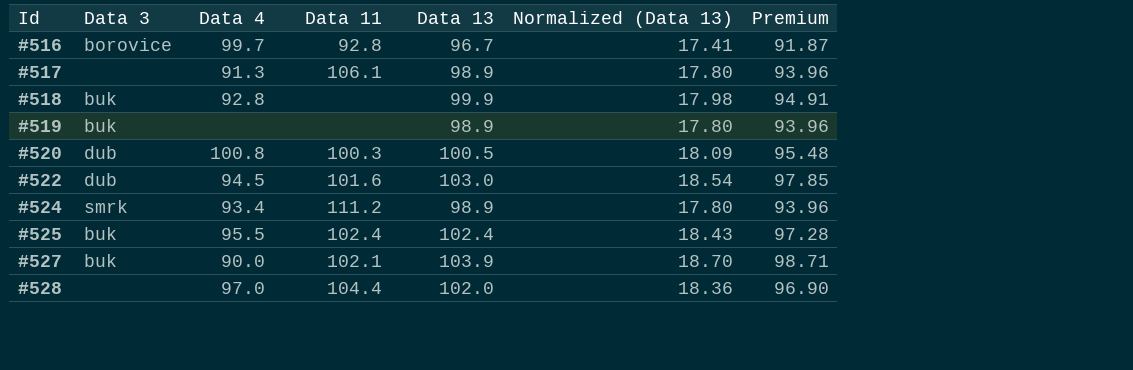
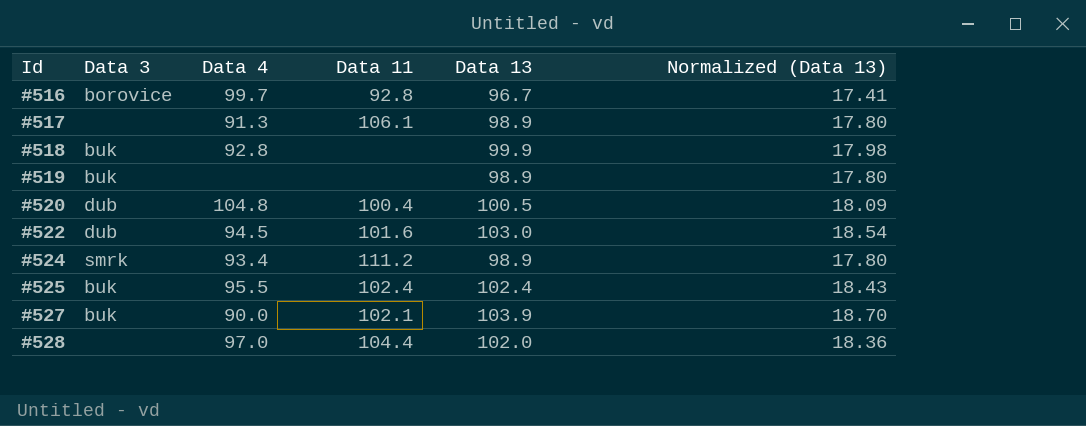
column Premium | formula: [Data 13] * 0.95 -> none
#520 | Data 4: 100.8 -> 104.8
#520 | Data 11: 100.3 -> 100.4

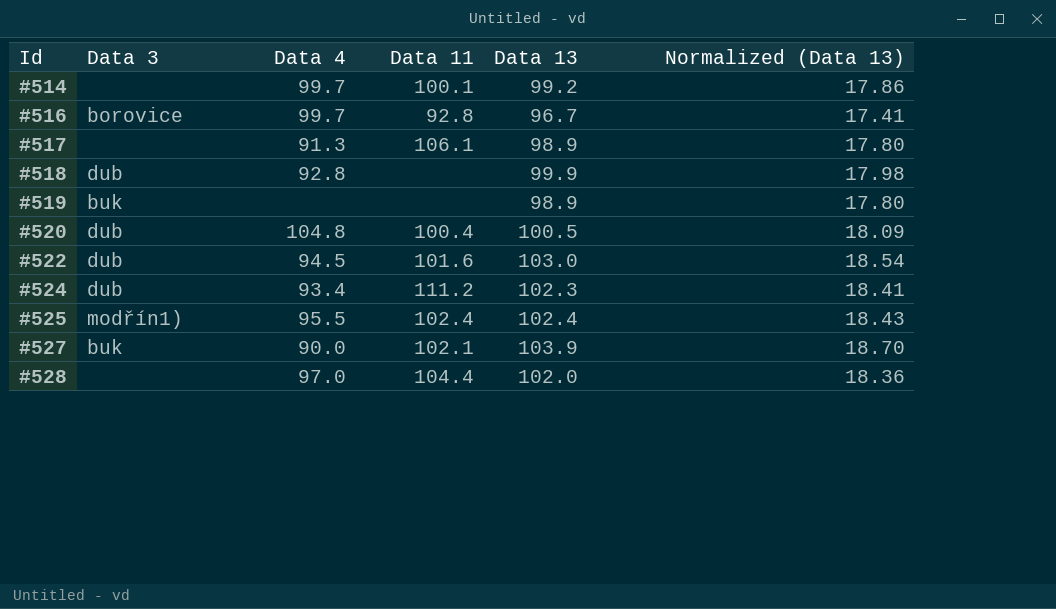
row #514: none -> none | 99.7 | 100.1 | 99.2 | 17.86
#518 | Data 3: buk -> dub
#524 | Data 3: smrk -> dub
#524 | Data 13: 98.9 -> 102.3
#524 | Normalized (Data 13): 17.80 -> 18.41
#525 | Data 3: buk -> modřín1)

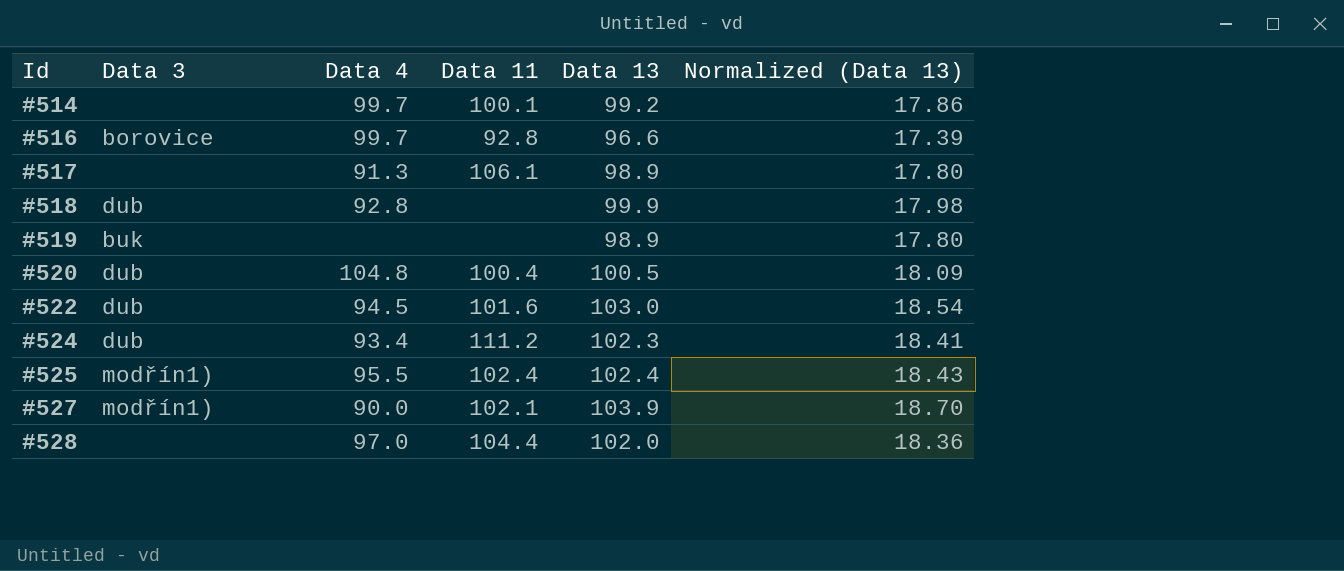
#516 | Data 13: 96.7 -> 96.6
#516 | Normalized (Data 13): 17.41 -> 17.39
#527 | Data 3: buk -> modřín1)

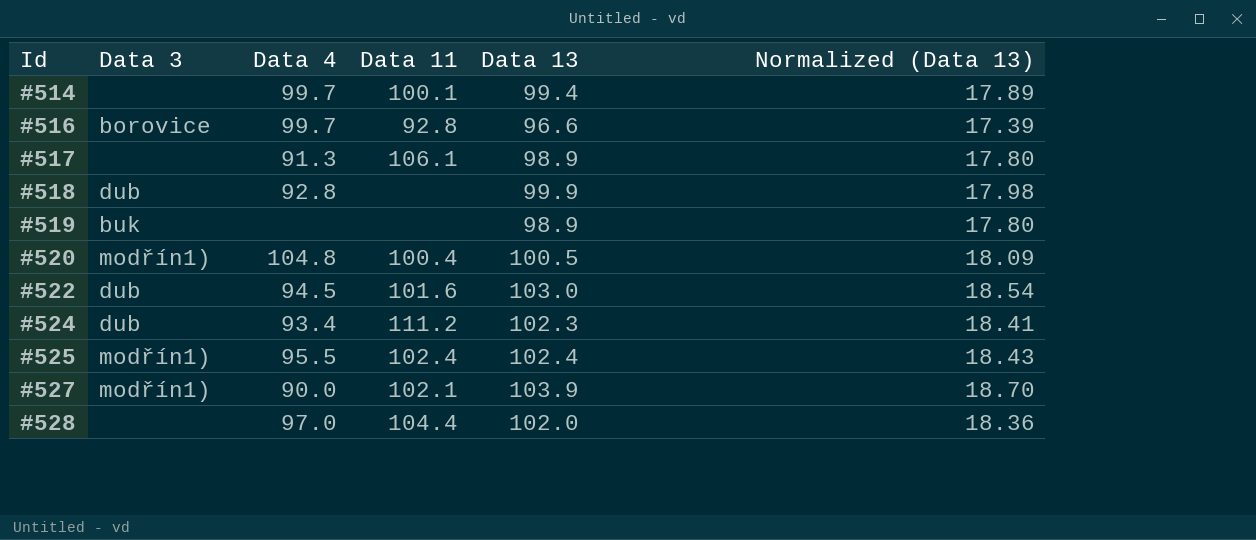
#514 | Data 13: 99.2 -> 99.4
#514 | Normalized (Data 13): 17.86 -> 17.89
#520 | Data 3: dub -> modřín1)

